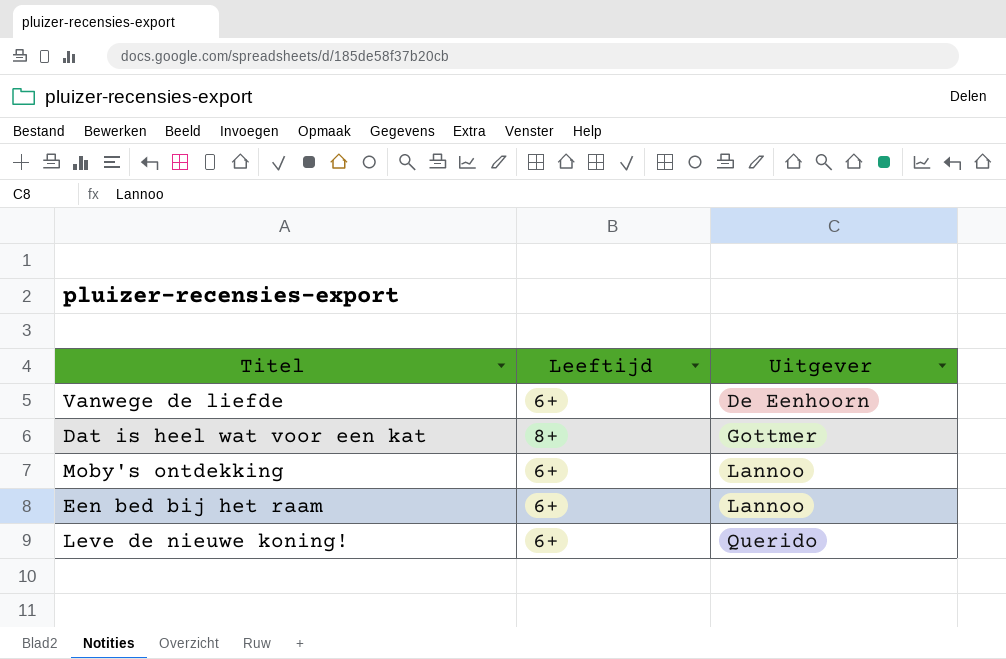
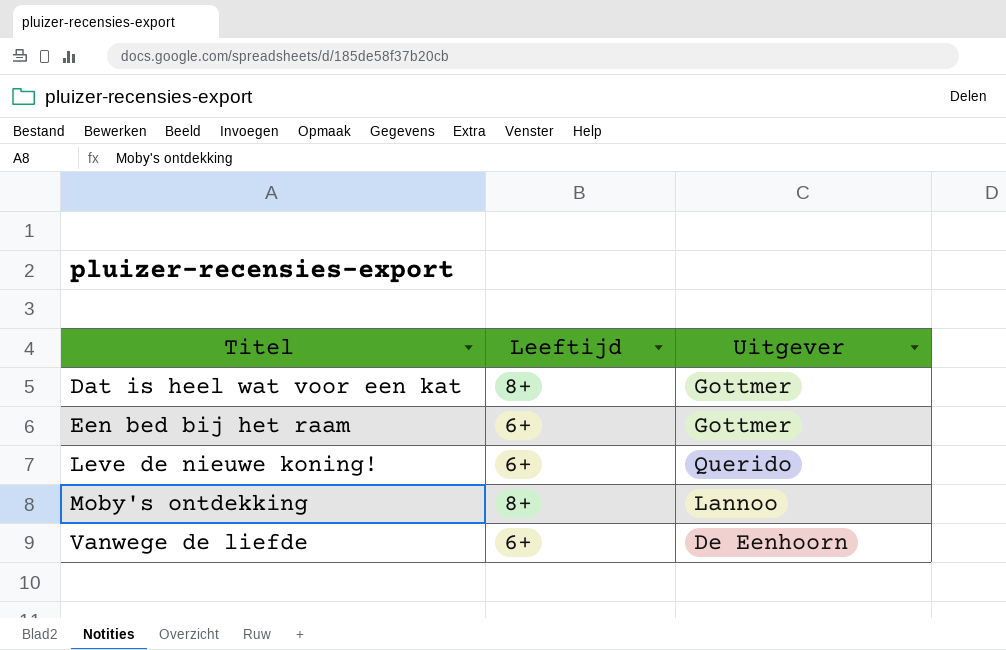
row order: Uitgever ascending -> Titel ascending
Een bed bij het raam | Uitgever: Lannoo -> Gottmer
Moby's ontdekking | Leeftijd: 6+ -> 8+

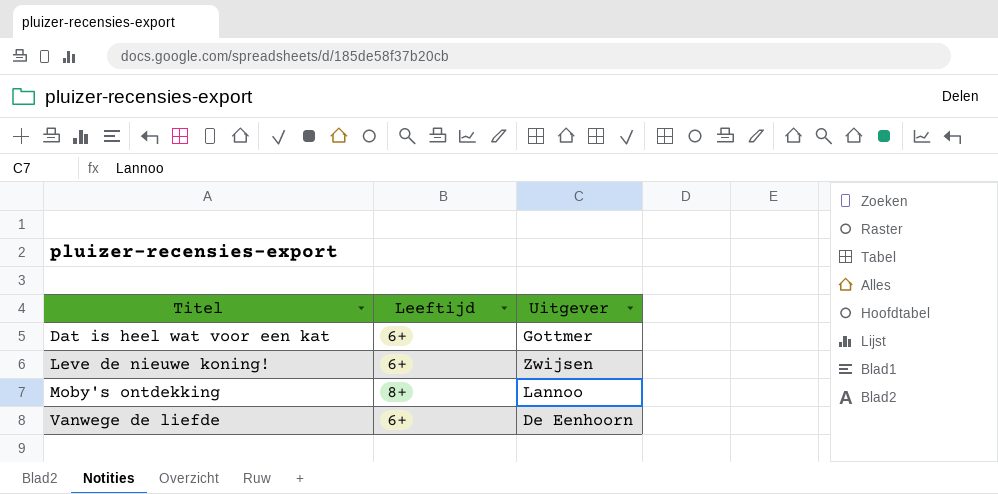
row Een bed bij het raam: 6+ | Gottmer -> none
Dat is heel wat voor een kat | Leeftijd: 8+ -> 6+
Leve de nieuwe koning! | Uitgever: Querido -> Zwijsen

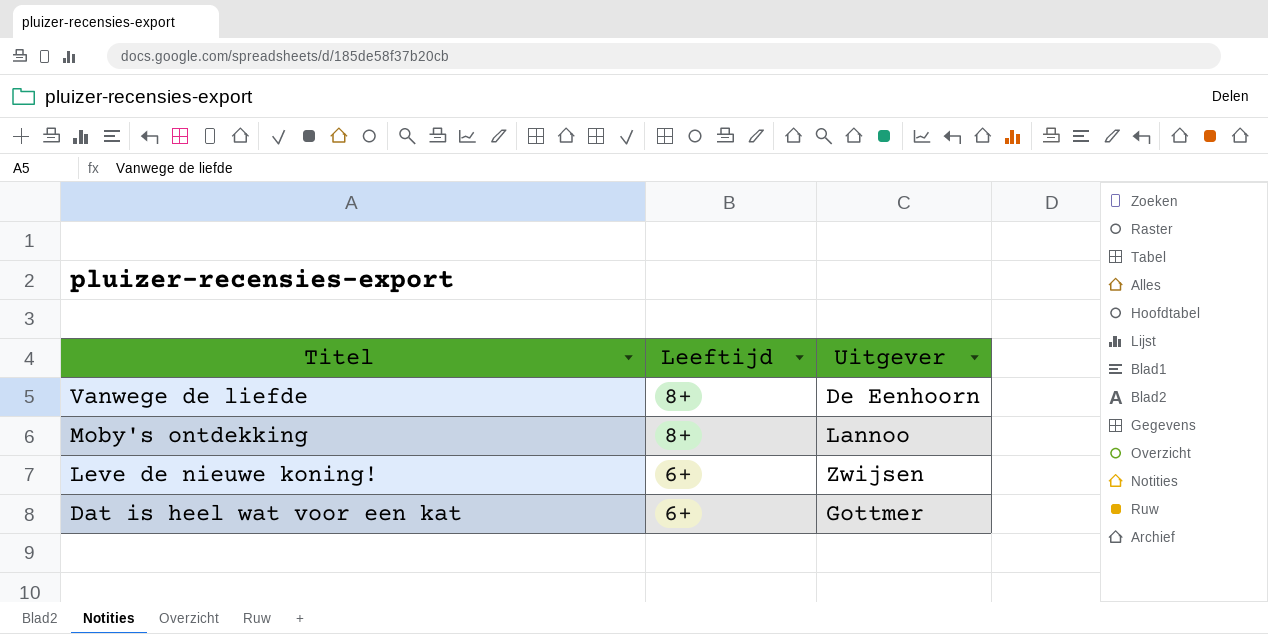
row order: Titel ascending -> Titel descending
Vanwege de liefde | Leeftijd: 6+ -> 8+

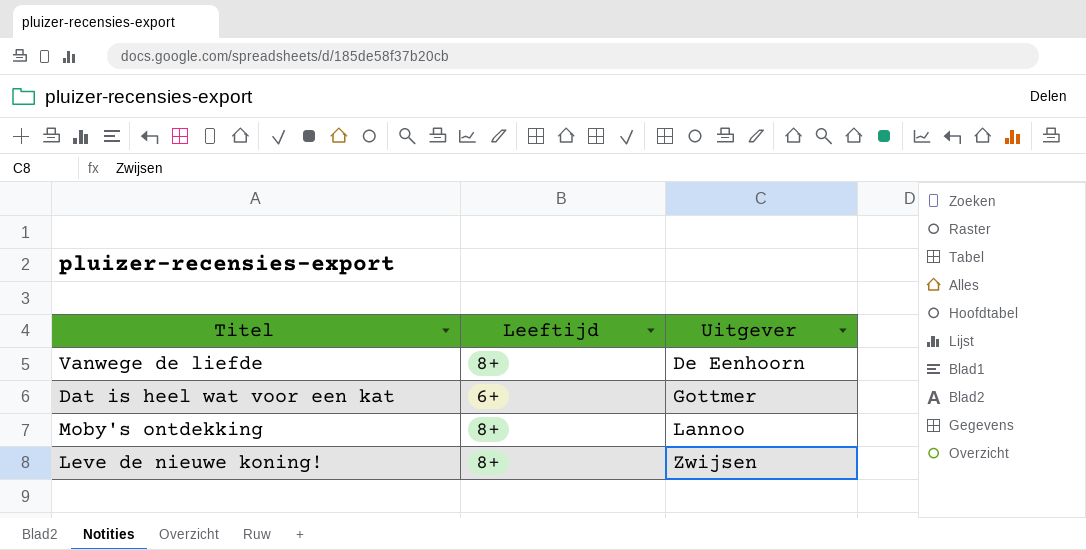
row order: Titel descending -> Uitgever ascending
Leve de nieuwe koning! | Leeftijd: 6+ -> 8+

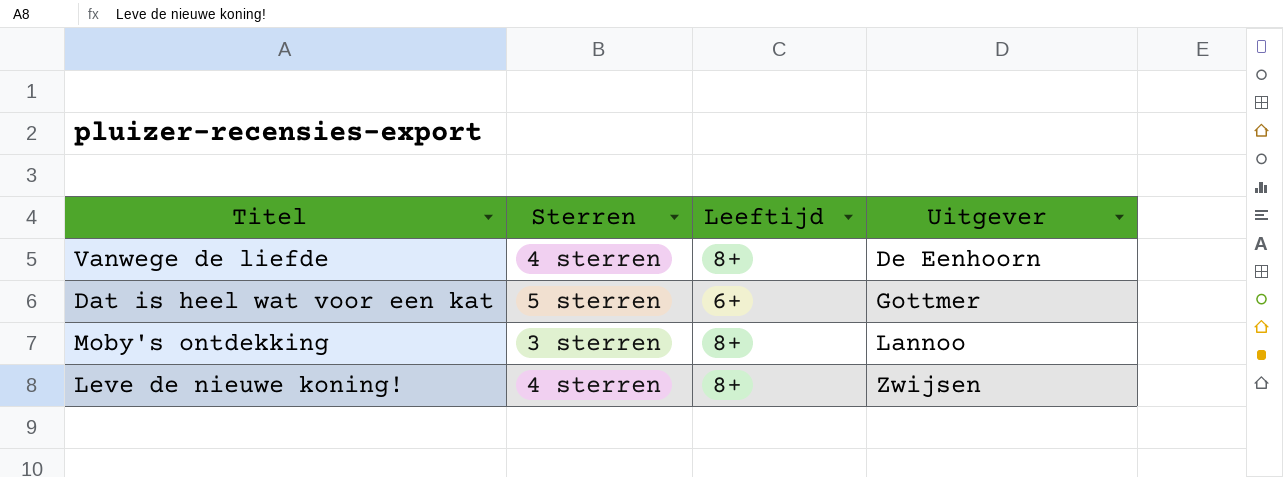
column Sterren | position: none -> 2

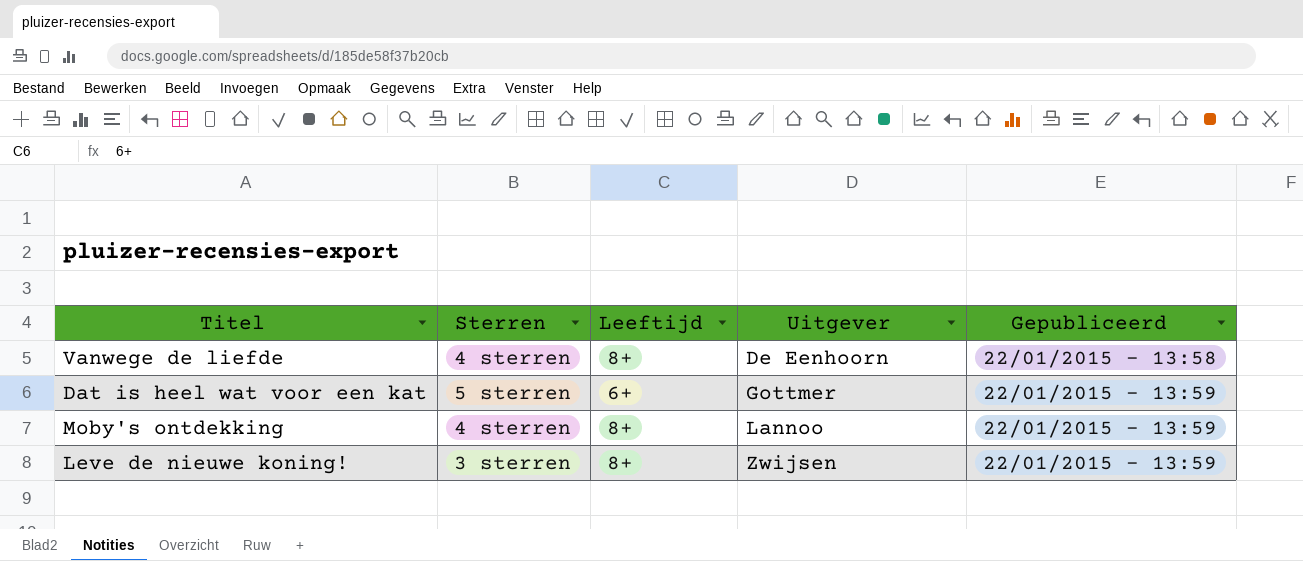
column Gepubliceerd | position: none -> 5
Moby's ontdekking | Sterren: 3 sterren -> 4 sterren
Leve de nieuwe koning! | Sterren: 4 sterren -> 3 sterren

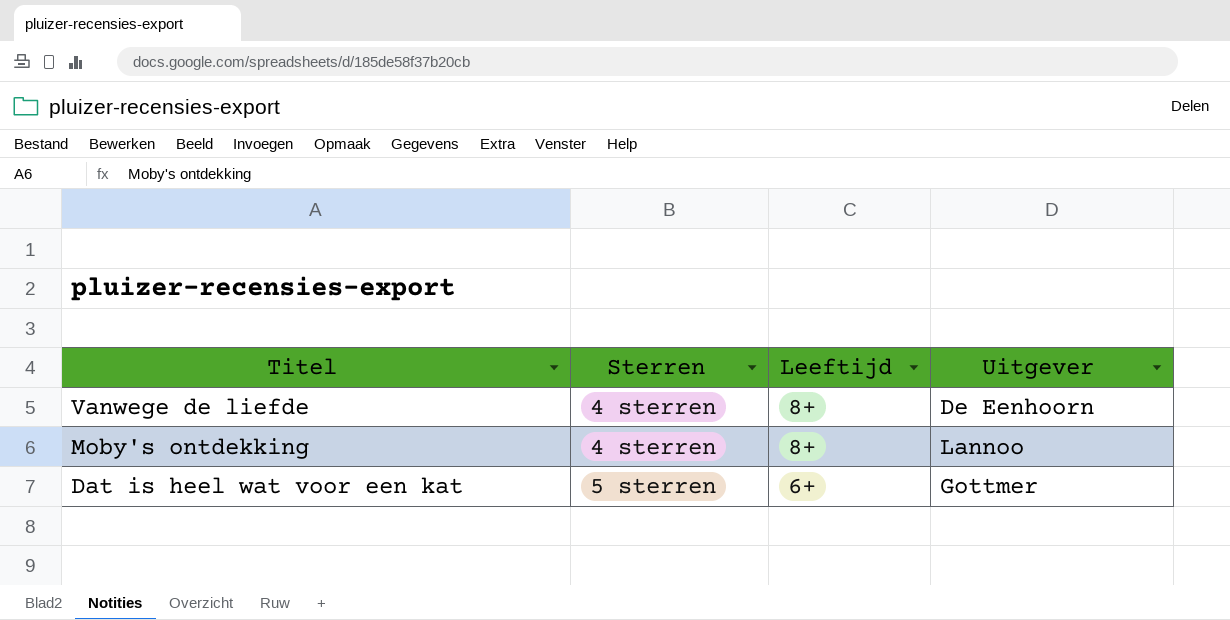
row order: Uitgever ascending -> Titel descending
column Gepubliceerd | position: 5 -> none
row Leve de nieuwe koning!: 3 sterren | 8+ | Zwijsen | 22/01/2015 - 13:59 -> none

